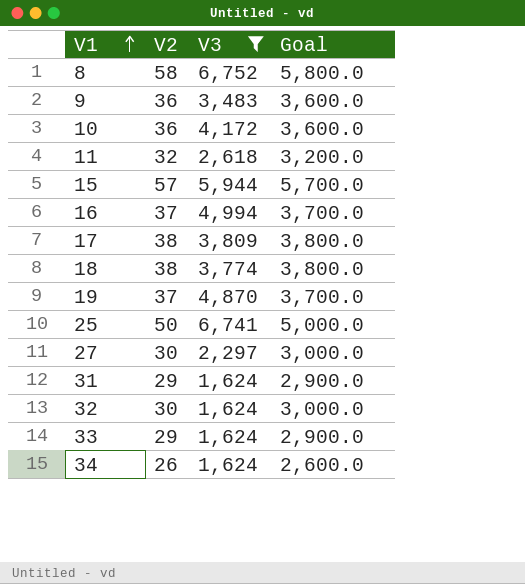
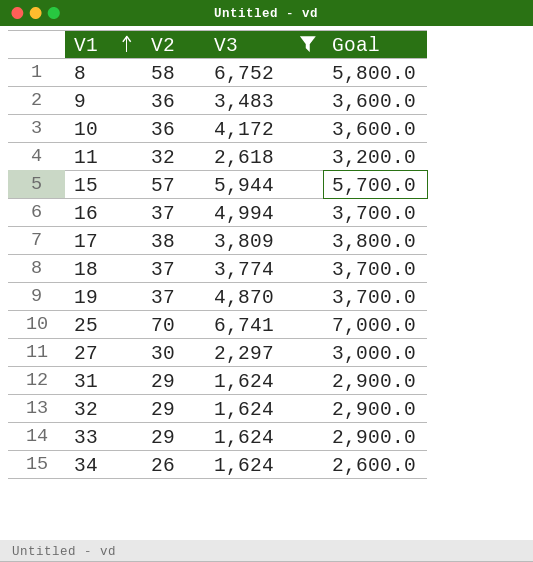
18 | V2: 38 -> 37
18 | Goal: 3,800.0 -> 3,700.0
25 | V2: 50 -> 70
25 | Goal: 5,000.0 -> 7,000.0
32 | V2: 30 -> 29
32 | Goal: 3,000.0 -> 2,900.0

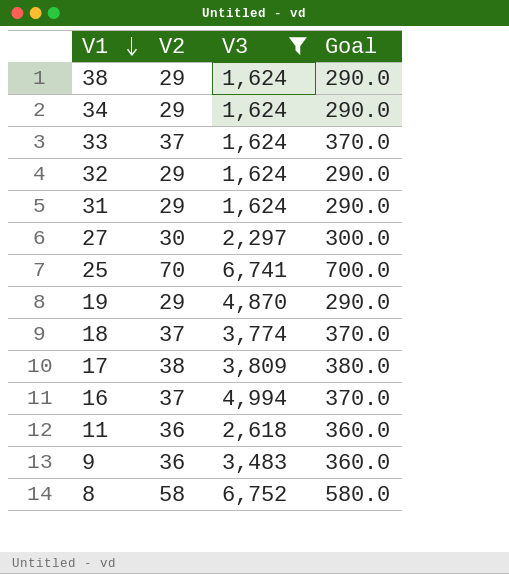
row order: V1 ascending -> V1 descending
column Goal | formula: [V2] * 100 -> [V2] * 10
row 10: 36 | 4,172 | 3,600.0 -> none
row 15: 57 | 5,944 | 5,700.0 -> none
row 38: none -> 29 | 1,624 | 290.0
34 | V2: 26 -> 29
33 | V2: 29 -> 37
19 | V2: 37 -> 29
11 | V2: 32 -> 36

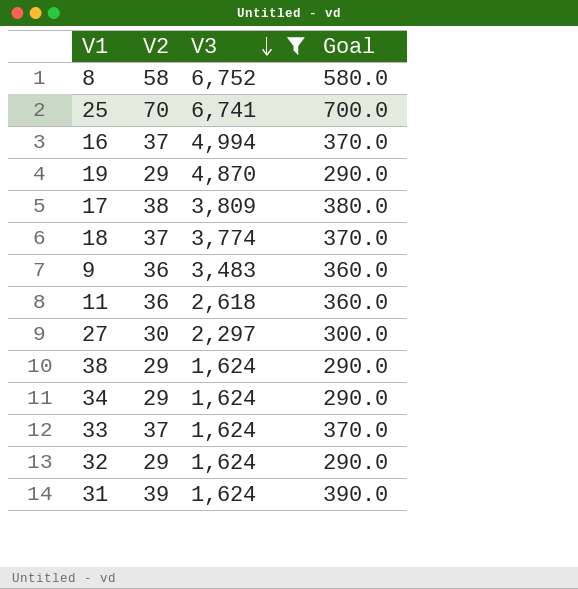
row order: V1 descending -> V3 descending
31 | V2: 29 -> 39
31 | Goal: 290.0 -> 390.0

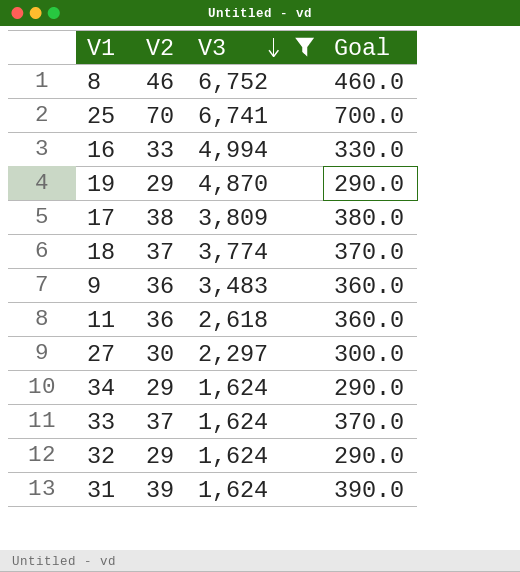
row 38: 29 | 1,624 | 290.0 -> none
8 | V2: 58 -> 46
8 | Goal: 580.0 -> 460.0
16 | V2: 37 -> 33
16 | Goal: 370.0 -> 330.0

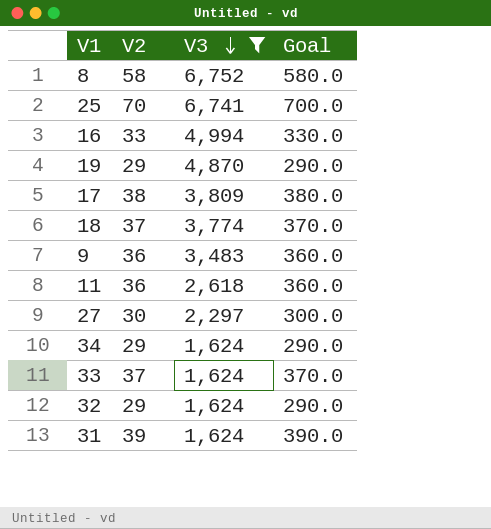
8 | V2: 46 -> 58
8 | Goal: 460.0 -> 580.0

